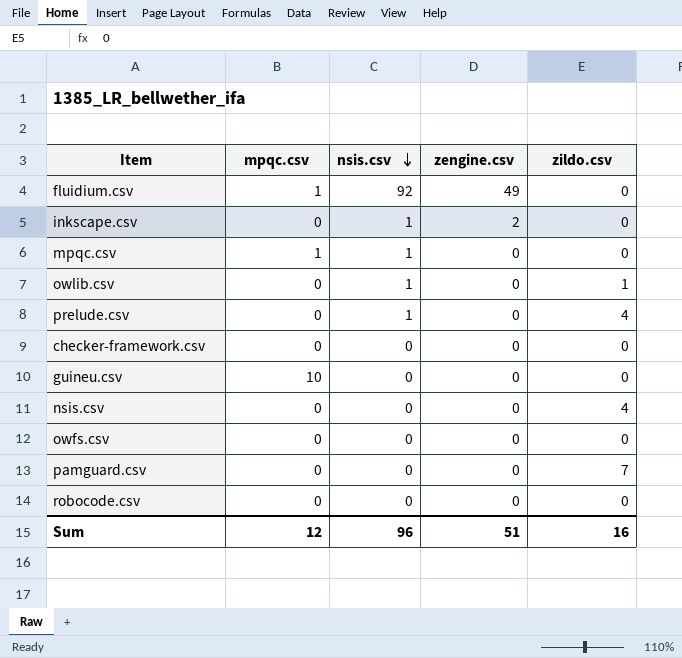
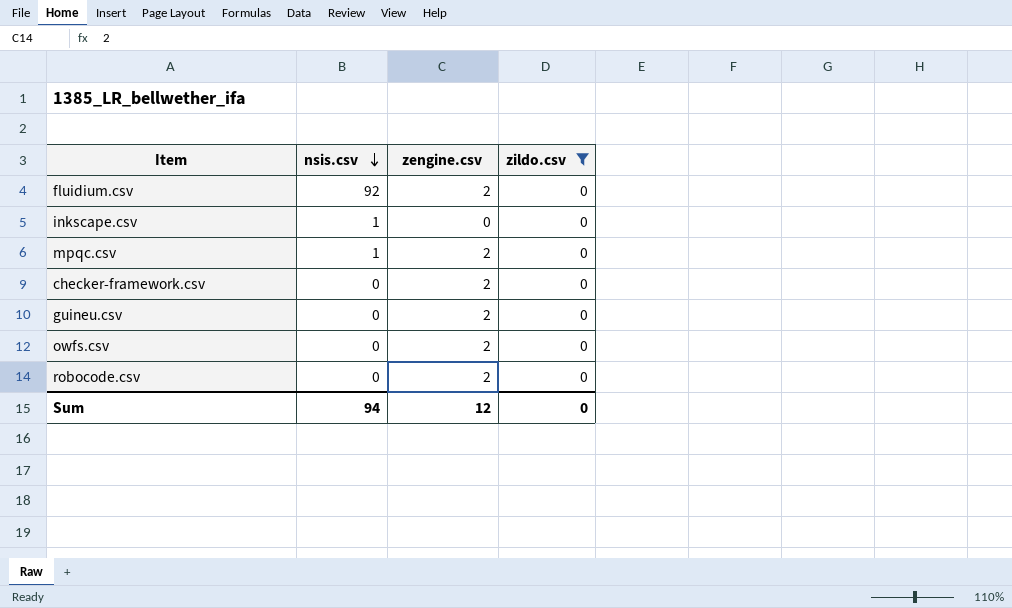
filter: none -> zildo.csv = 0
column mpqc.csv | position: 2 -> none
fluidium.csv | zengine.csv: 49 -> 2
inkscape.csv | zengine.csv: 2 -> 0
mpqc.csv | zengine.csv: 0 -> 2
checker-framework.csv | zengine.csv: 0 -> 2
guineu.csv | zengine.csv: 0 -> 2
owfs.csv | zengine.csv: 0 -> 2
robocode.csv | zengine.csv: 0 -> 2
Sum | nsis.csv: 96 -> 94
Sum | zengine.csv: 51 -> 12
Sum | zildo.csv: 16 -> 0

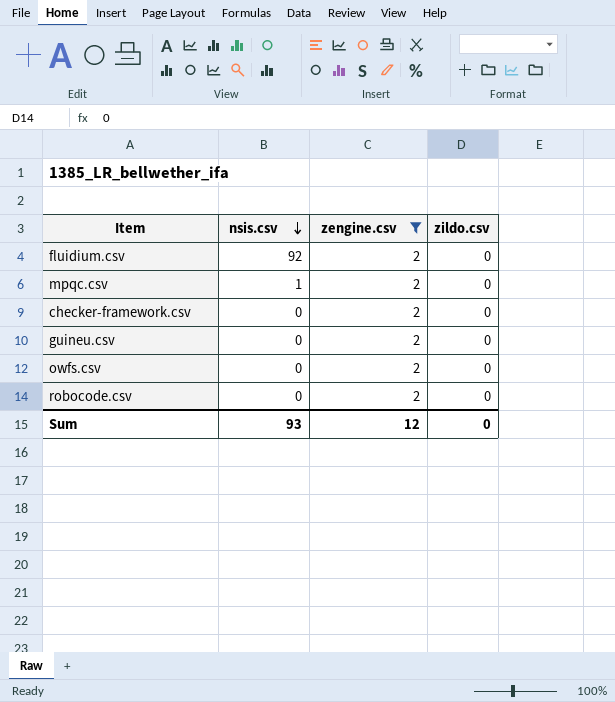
filter: zildo.csv = 0 -> zengine.csv = 2
Sum | nsis.csv: 94 -> 93

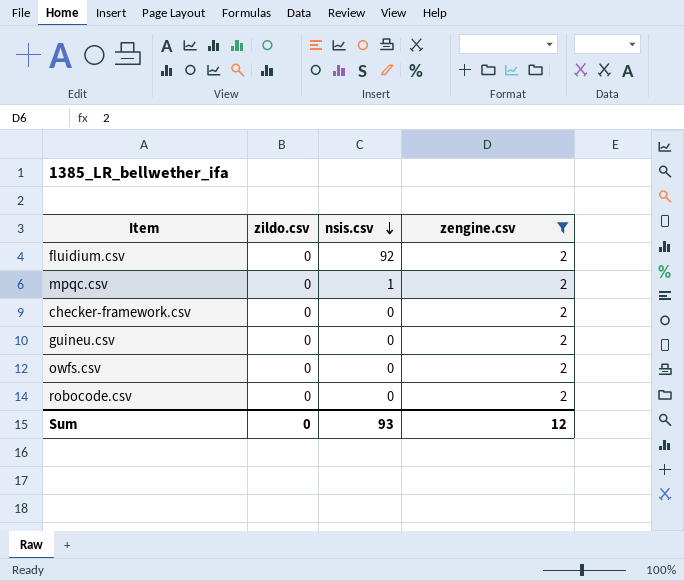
column zildo.csv | position: 4 -> 2

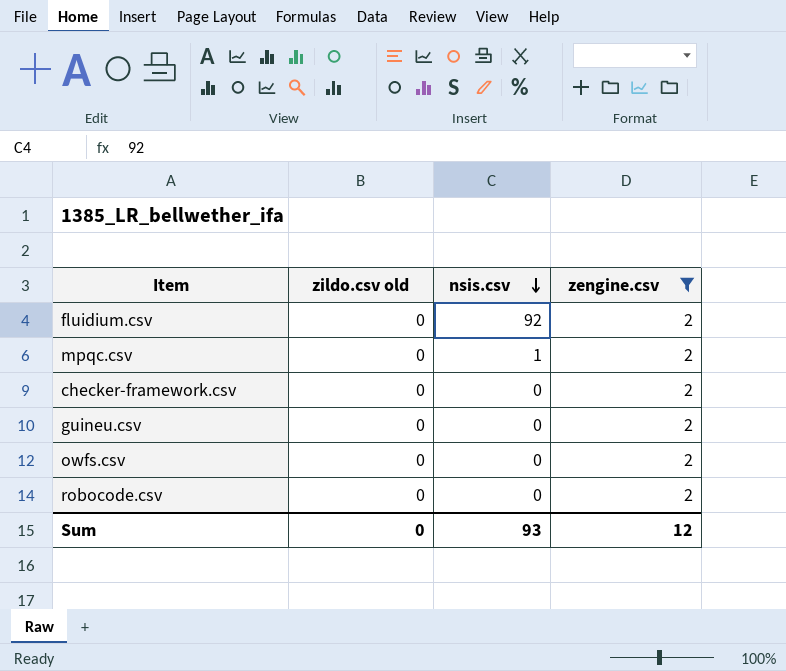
column name: zildo.csv -> zildo.csv old

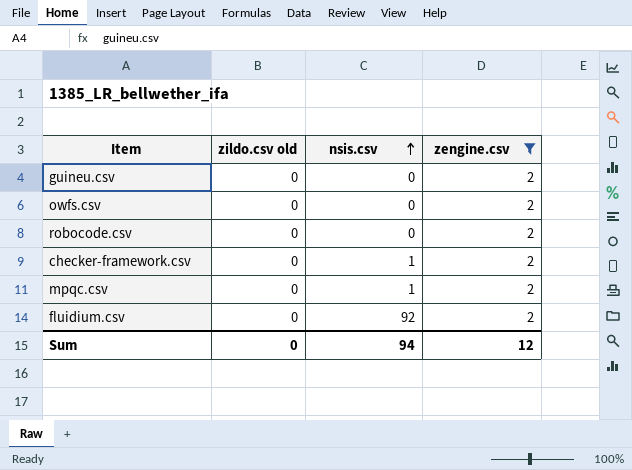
row order: nsis.csv descending -> nsis.csv ascending
checker-framework.csv | nsis.csv: 0 -> 1
Sum | nsis.csv: 93 -> 94

